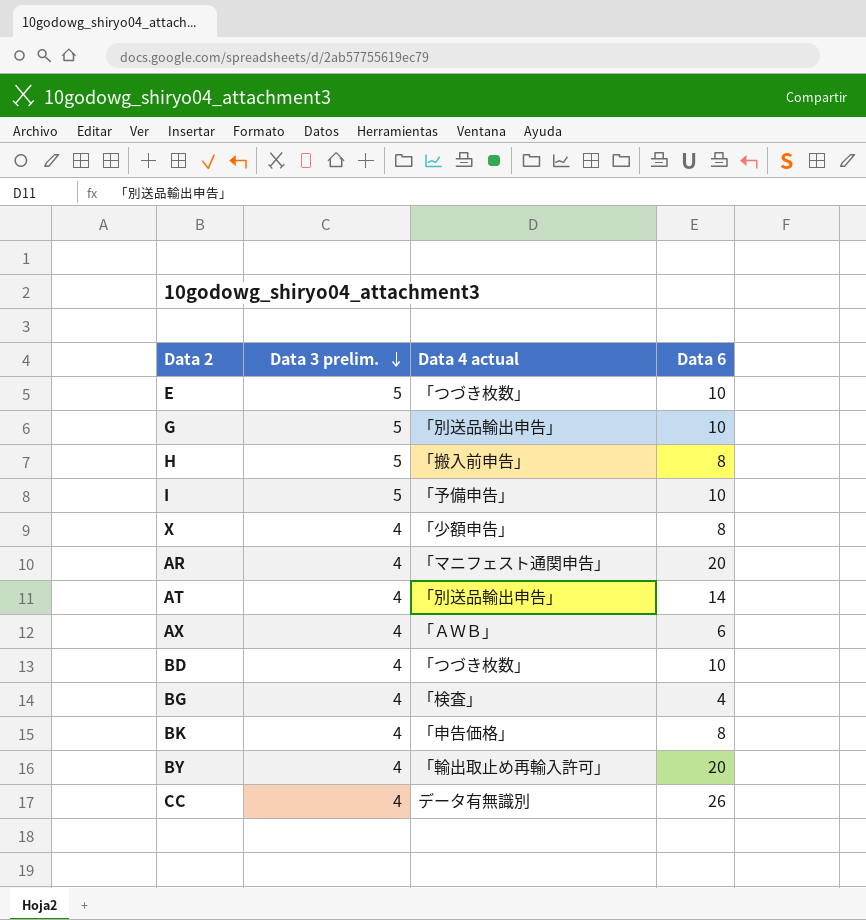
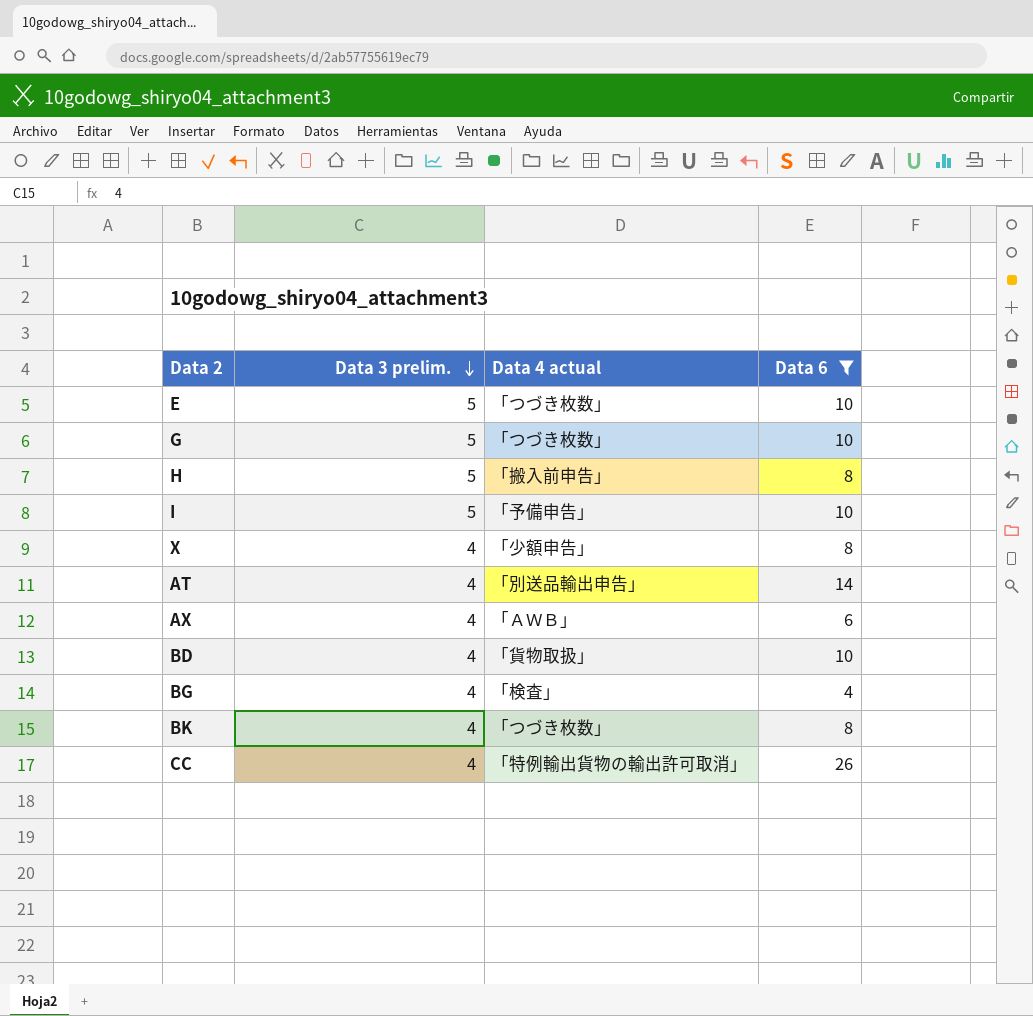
filter: none -> Data 6 != 20
G | Data 4 actual: 「別送品輸出申告」 -> 「つづき枚数」
BD | Data 4 actual: 「つづき枚数」 -> 「貨物取扱」
BK | Data 4 actual: 「申告価格」 -> 「つづき枚数」
CC | Data 4 actual: データ有無識別 -> 「特例輸出貨物の輸出許可取消」

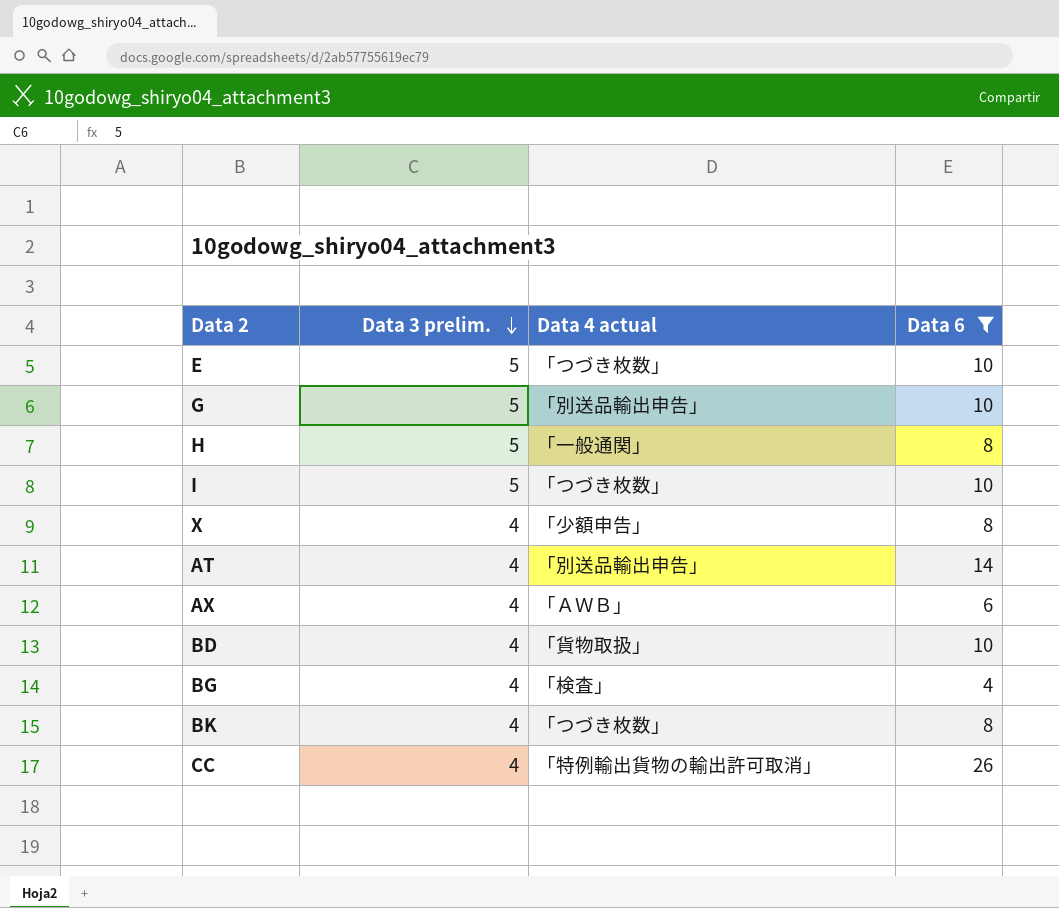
G | Data 4 actual: 「つづき枚数」 -> 「別送品輸出申告」
H | Data 4 actual: 「搬入前申告」 -> 「一般通関」
I | Data 4 actual: 「予備申告」 -> 「つづき枚数」

